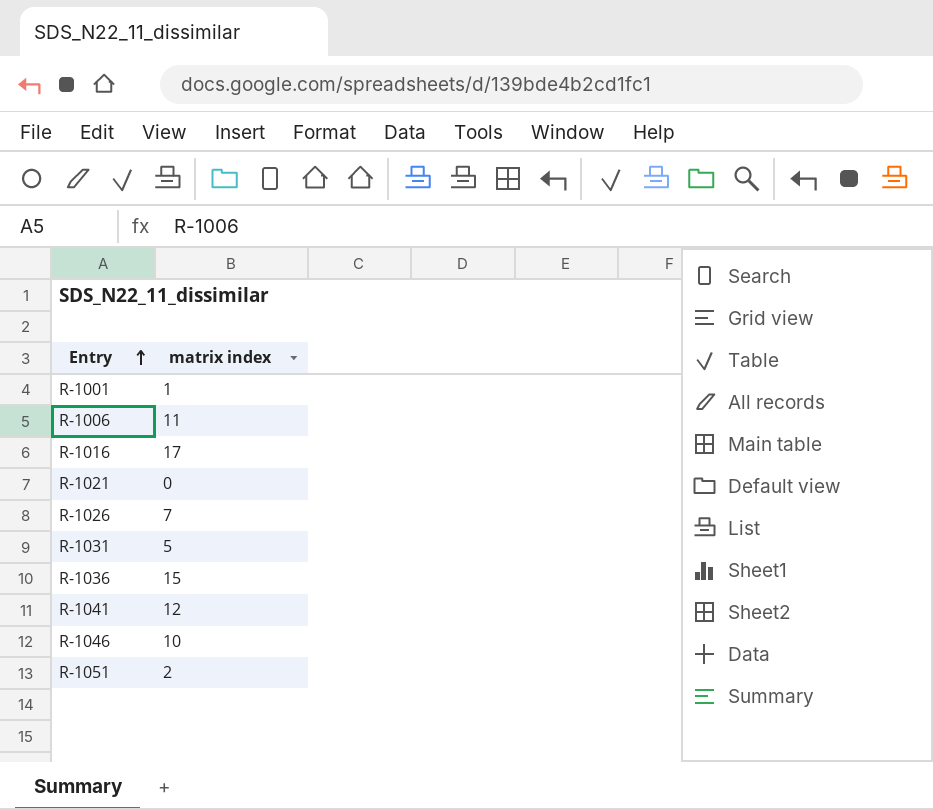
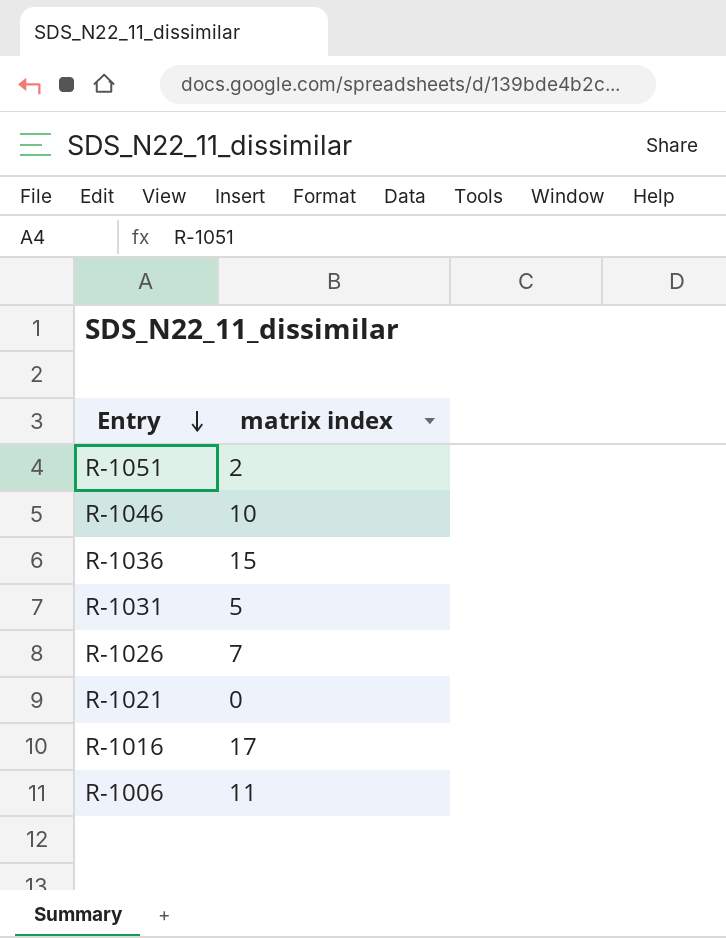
row order: Entry ascending -> Entry descending
row R-1001: 1 -> none
row R-1041: 12 -> none

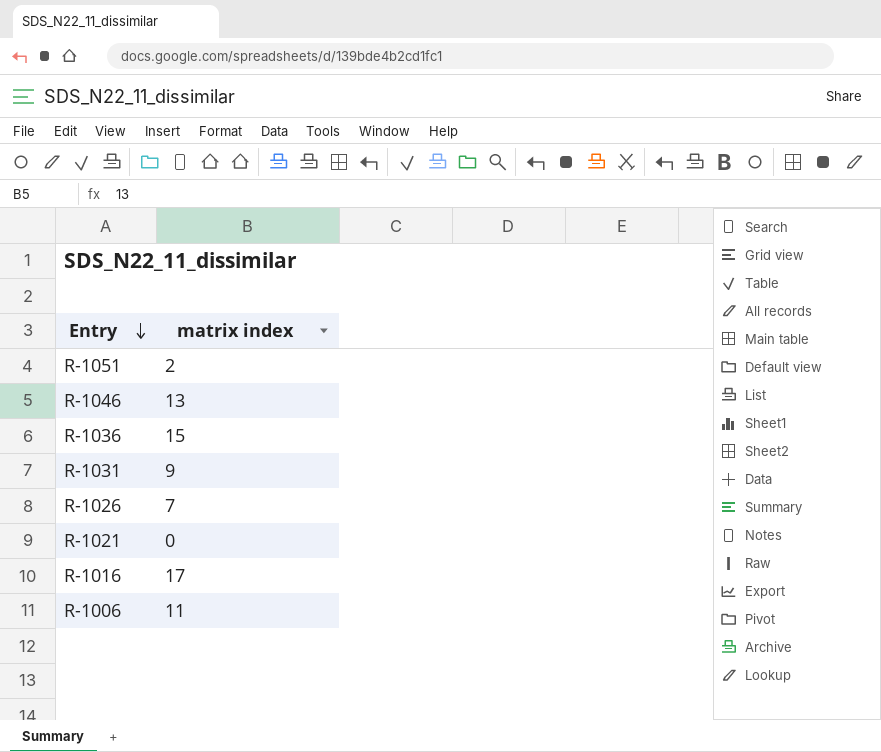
R-1046 | matrix index: 10 -> 13
R-1031 | matrix index: 5 -> 9

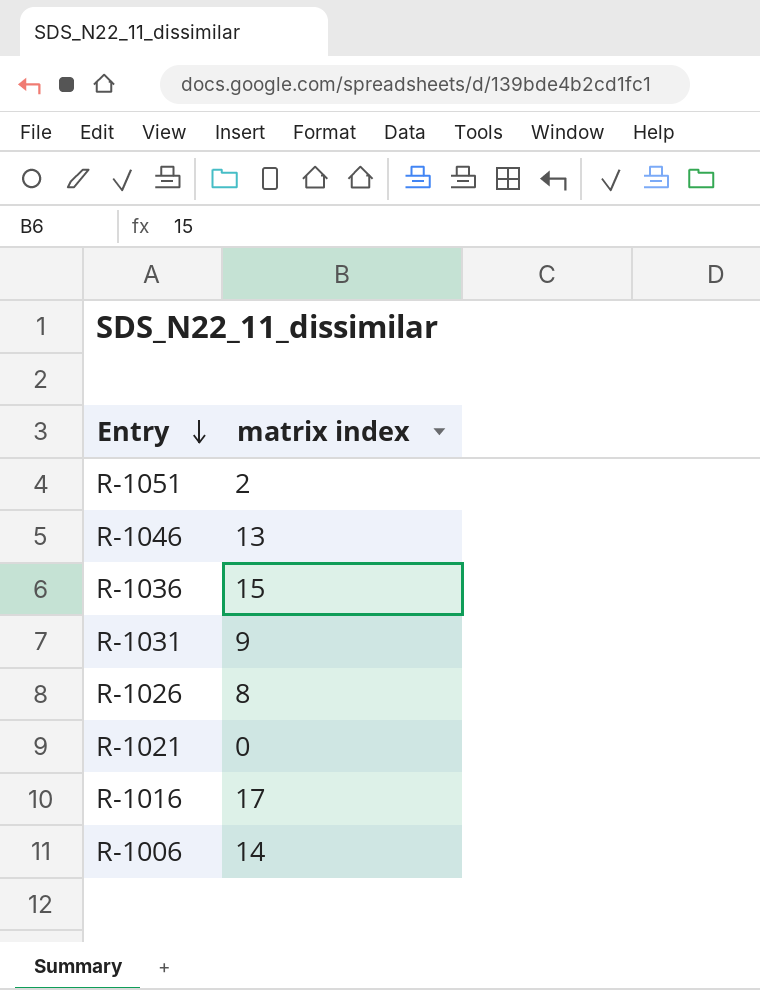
R-1026 | matrix index: 7 -> 8
R-1006 | matrix index: 11 -> 14

